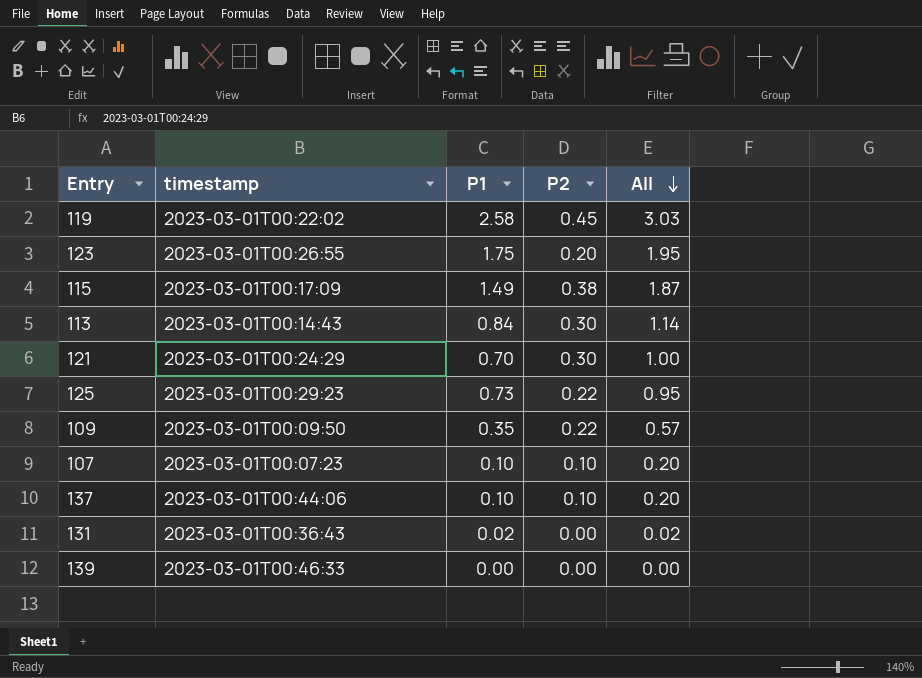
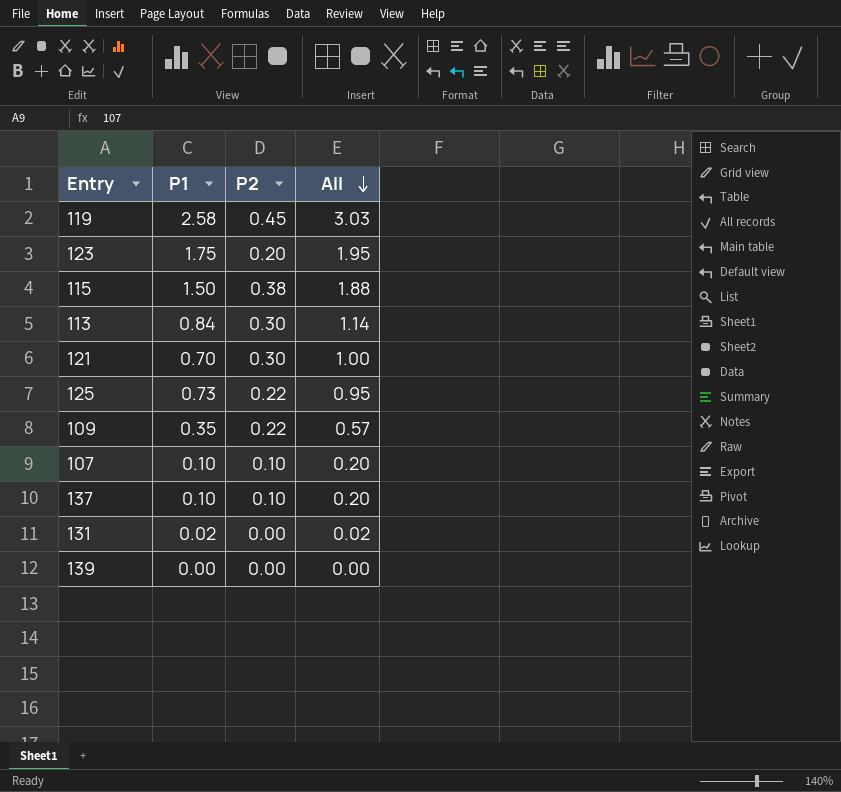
column timestamp | position: 2 -> none
115 | P1: 1.49 -> 1.50
115 | All: 1.87 -> 1.88

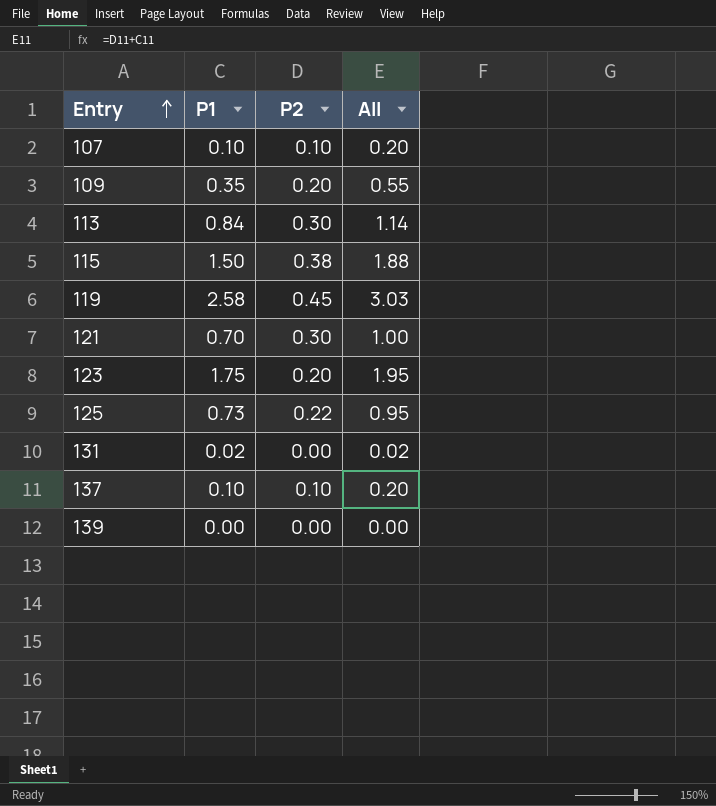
row order: All descending -> Entry ascending
109 | P2: 0.22 -> 0.20
109 | All: 0.57 -> 0.55

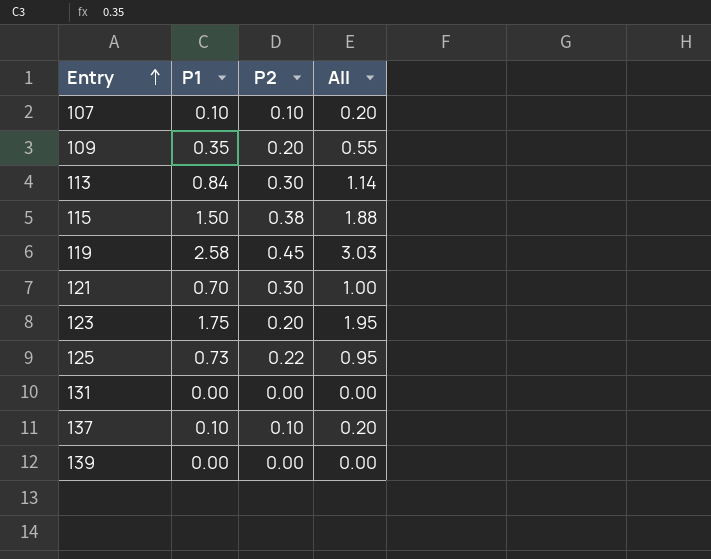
131 | P1: 0.02 -> 0.00
131 | All: 0.02 -> 0.00

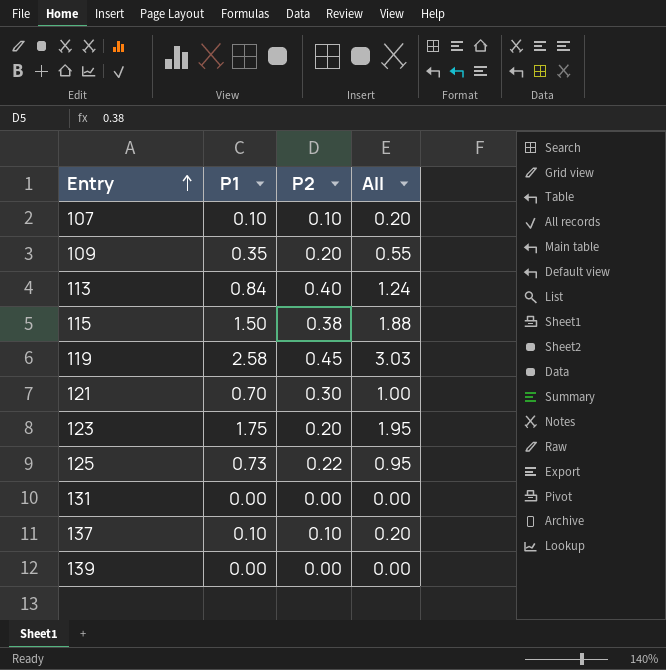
113 | P2: 0.30 -> 0.40
113 | All: 1.14 -> 1.24

